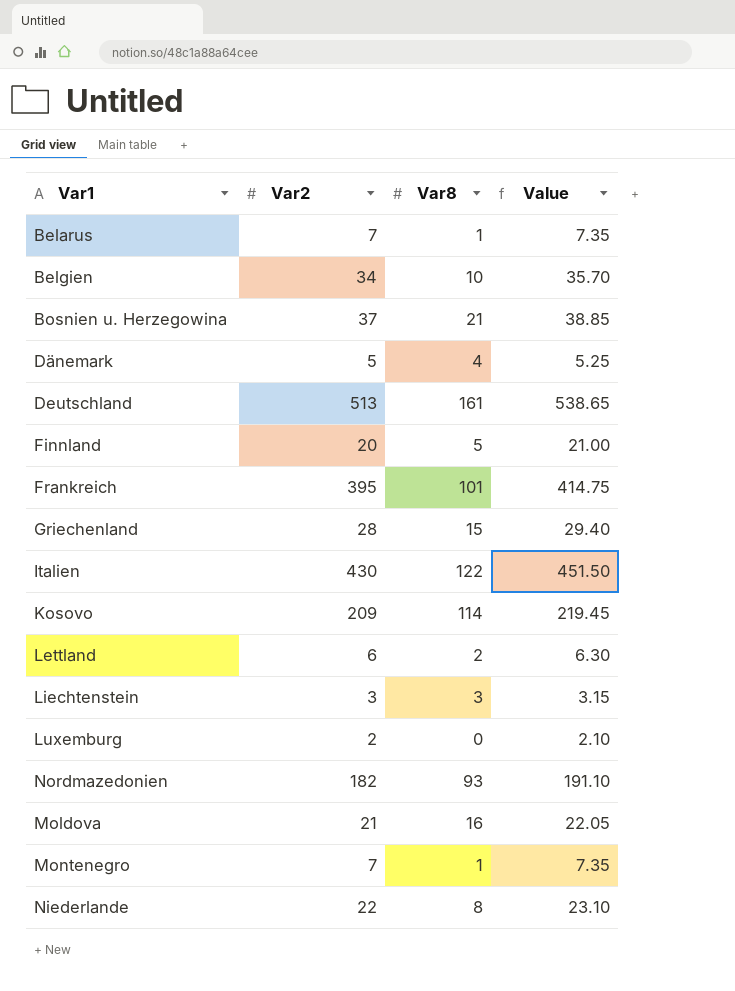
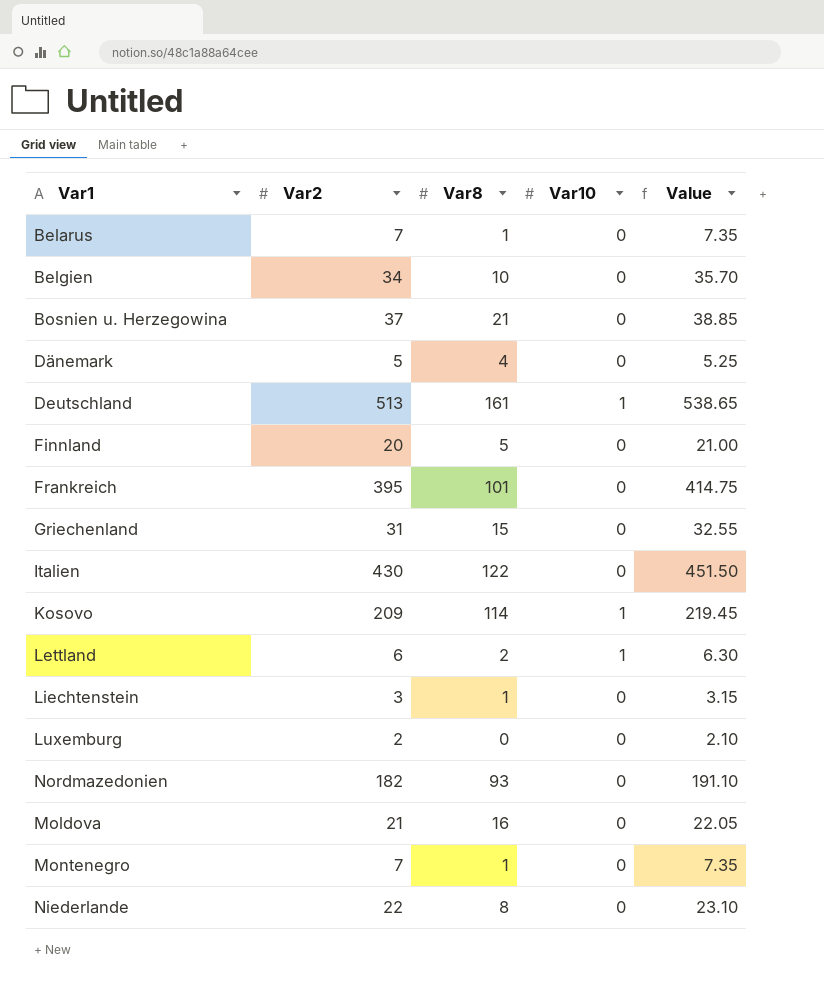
column Var10 | position: none -> 4
Griechenland | Var2: 28 -> 31
Griechenland | Value: 29.40 -> 32.55
Liechtenstein | Var8: 3 -> 1

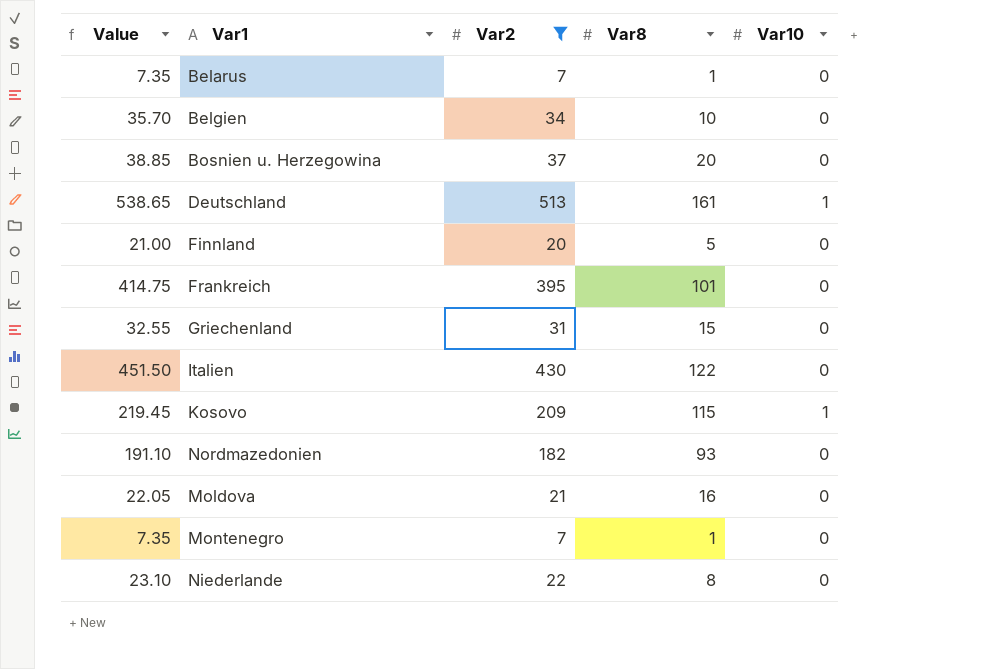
filter: none -> Var2 >= 7
column Value | position: 5 -> 1
Bosnien u. Herzegowina | Var8: 21 -> 20
Kosovo | Var8: 114 -> 115

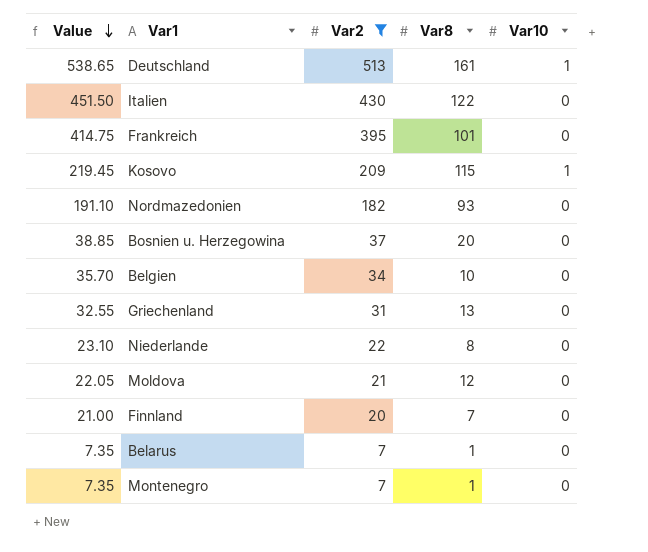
row order: none -> Value descending
Griechenland | Var8: 15 -> 13
Moldova | Var8: 16 -> 12
Finnland | Var8: 5 -> 7

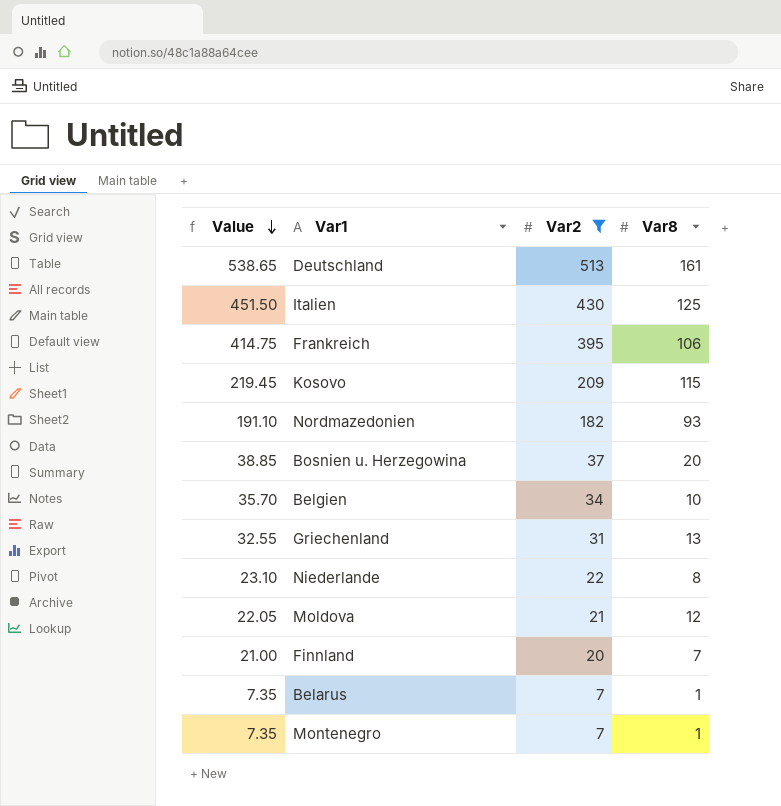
column Var10 | position: 5 -> none
Italien | Var8: 122 -> 125
Frankreich | Var8: 101 -> 106

